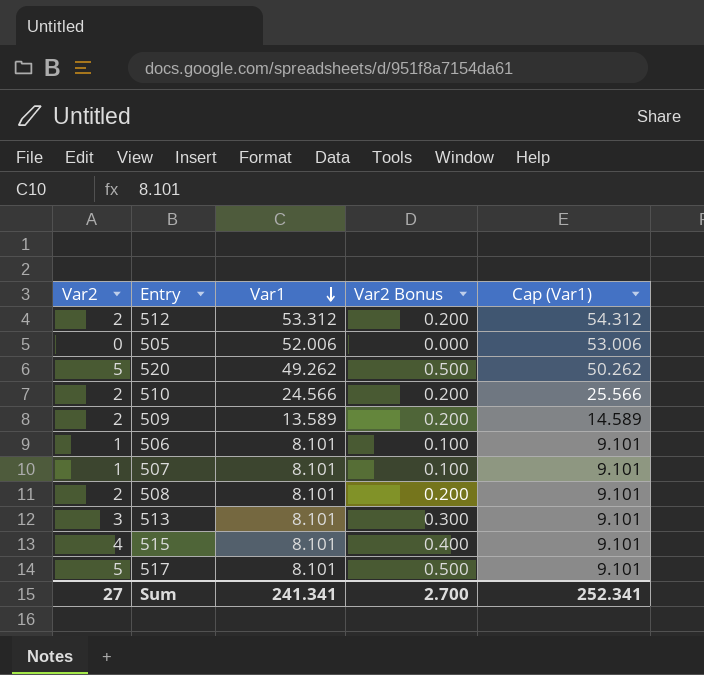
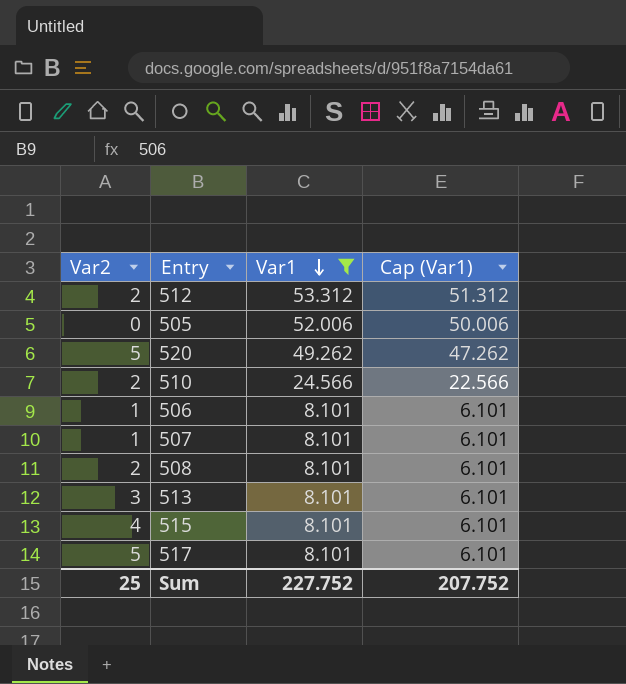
filter: none -> Var1 != 13.589
column Var2 Bonus | formula: [Var2] * 0.1 -> none
column Cap (Var1) | formula: [Var1] + 1 -> [Var1] - 2
Sum | Var2: 27 -> 25
Sum | Var1: 241.341 -> 227.752
Sum | Cap (Var1): 252.341 -> 207.752

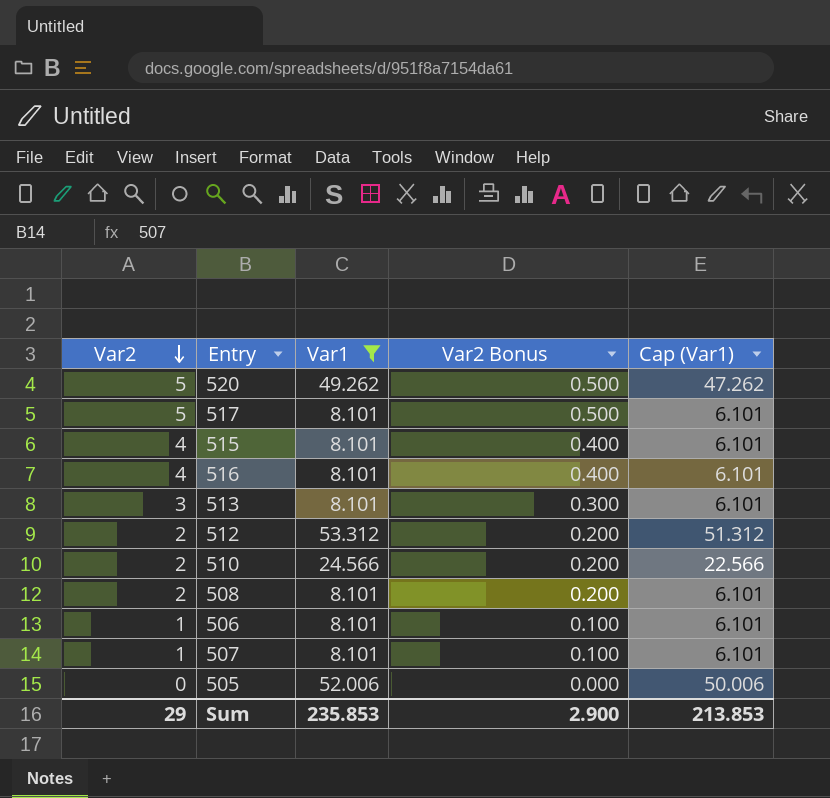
row order: Var1 descending -> Var2 descending
column Var2 Bonus | formula: none -> [Var2] * 0.1
row 516: none -> 4 | 8.101 | 0.400 | 6.101
Sum | Var2: 25 -> 29
Sum | Var1: 227.752 -> 235.853
Sum | Cap (Var1): 207.752 -> 213.853

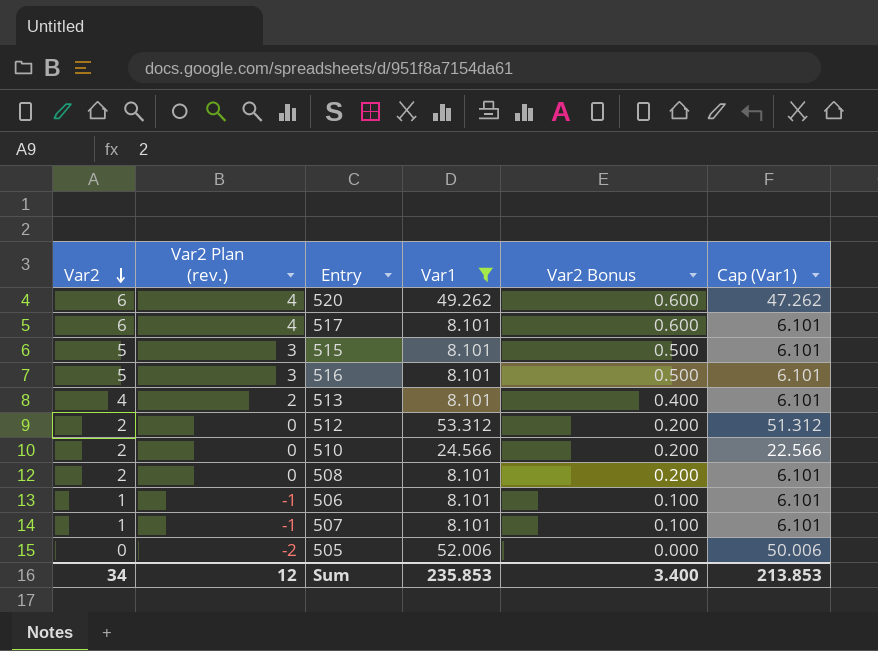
column Var2 Plan (rev.) | formula: none -> [Var2] - 2
520 | Var2: 5 -> 6
520 | Var2 Bonus: 0.500 -> 0.600
517 | Var2: 5 -> 6
517 | Var2 Bonus: 0.500 -> 0.600
515 | Var2: 4 -> 5
515 | Var2 Bonus: 0.400 -> 0.500
516 | Var2: 4 -> 5
516 | Var2 Bonus: 0.400 -> 0.500
513 | Var2: 3 -> 4
513 | Var2 Bonus: 0.300 -> 0.400
Sum | Var2: 29 -> 34
Sum | Var2 Bonus: 2.900 -> 3.400

